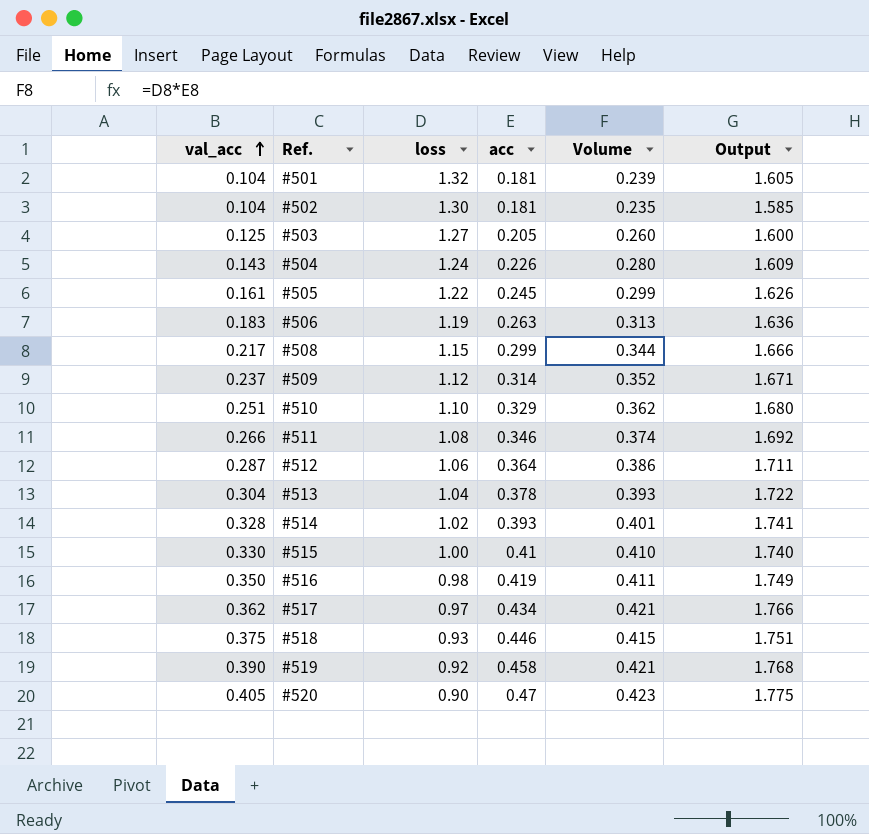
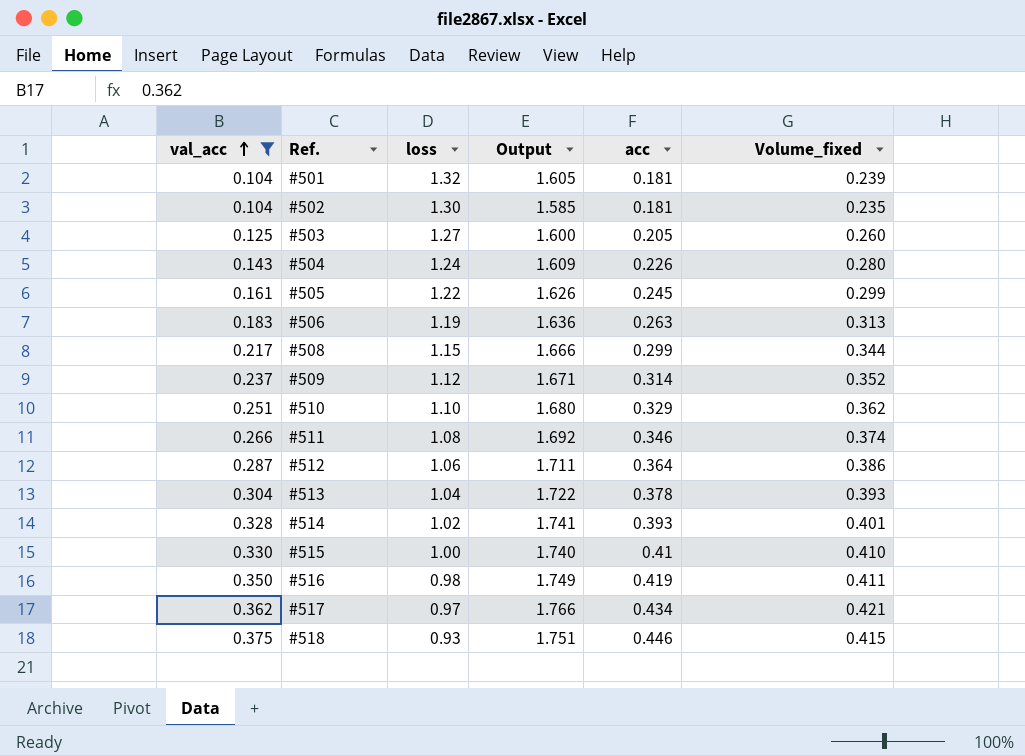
filter: none -> val_acc <= 0.375
column Output | position: 6 -> 4
column name: Volume -> Volume_fixed

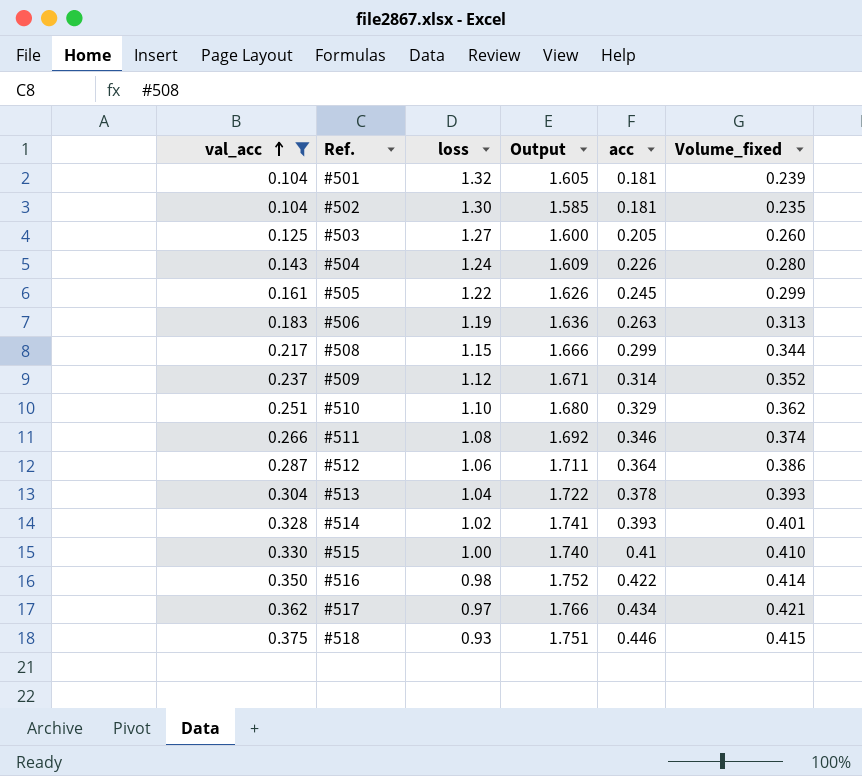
#516 | Output: 1.749 -> 1.752
#516 | acc: 0.419 -> 0.422
#516 | Volume_fixed: 0.411 -> 0.414

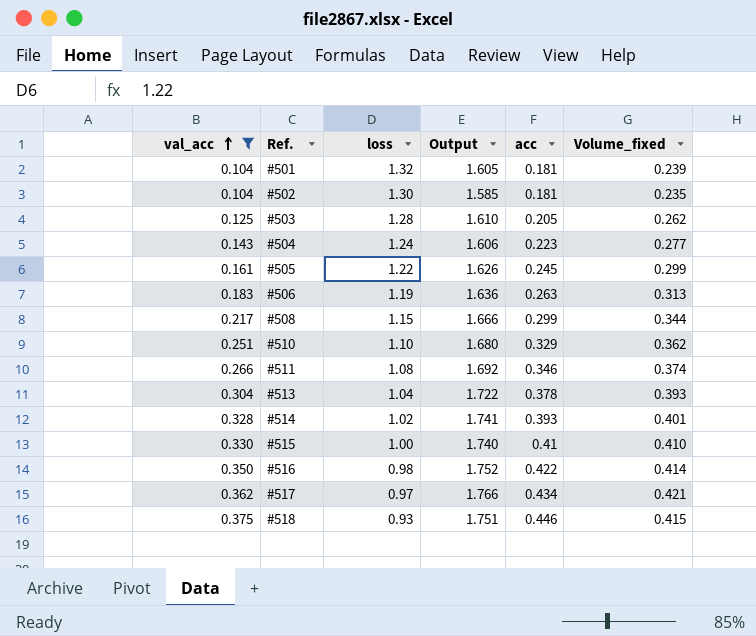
row #509: 0.237 | 1.12 | 1.671 | 0.314 | 0.352 -> none
row #512: 0.287 | 1.06 | 1.711 | 0.364 | 0.386 -> none
#503 | loss: 1.27 -> 1.28
#503 | Output: 1.600 -> 1.610
#503 | Volume_fixed: 0.260 -> 0.262
#504 | Output: 1.609 -> 1.606
#504 | acc: 0.226 -> 0.223
#504 | Volume_fixed: 0.280 -> 0.277

